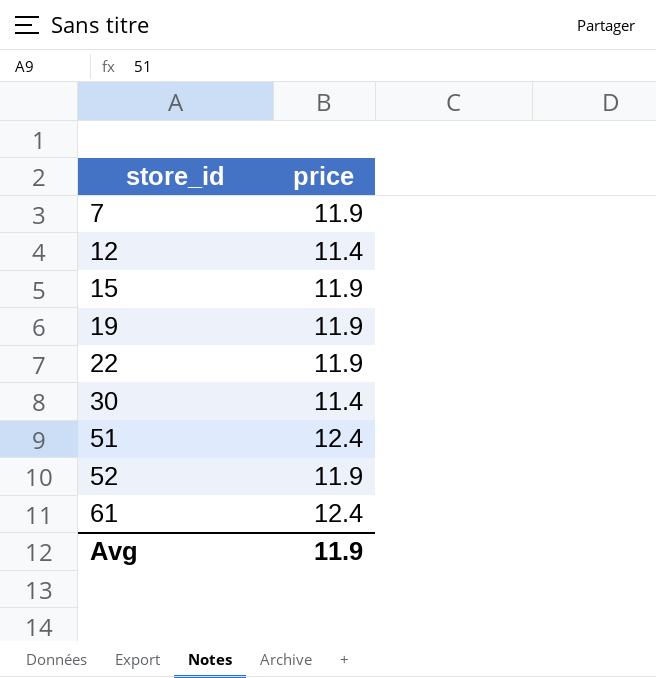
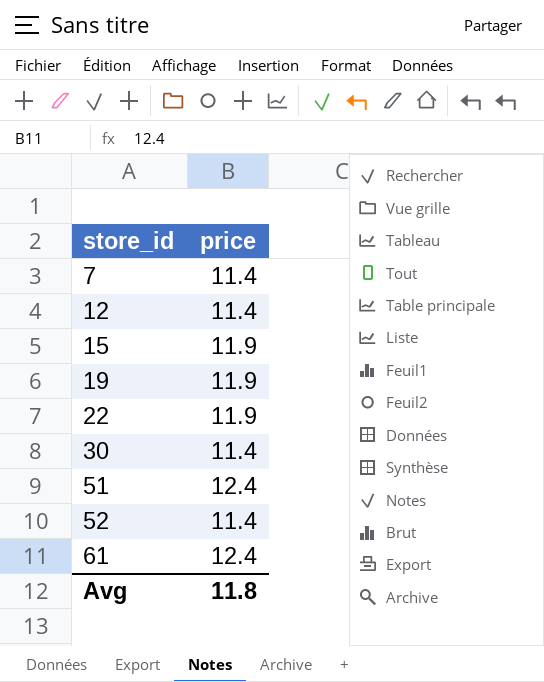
7 | price: 11.9 -> 11.4
52 | price: 11.9 -> 11.4
Avg | price: 11.9 -> 11.8

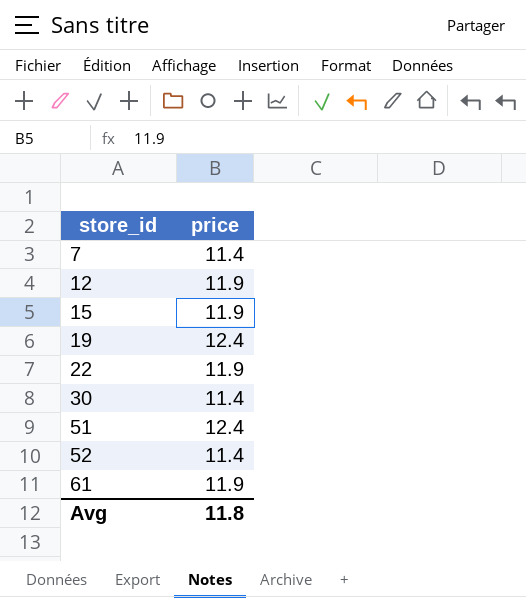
12 | price: 11.4 -> 11.9
19 | price: 11.9 -> 12.4
61 | price: 12.4 -> 11.9

